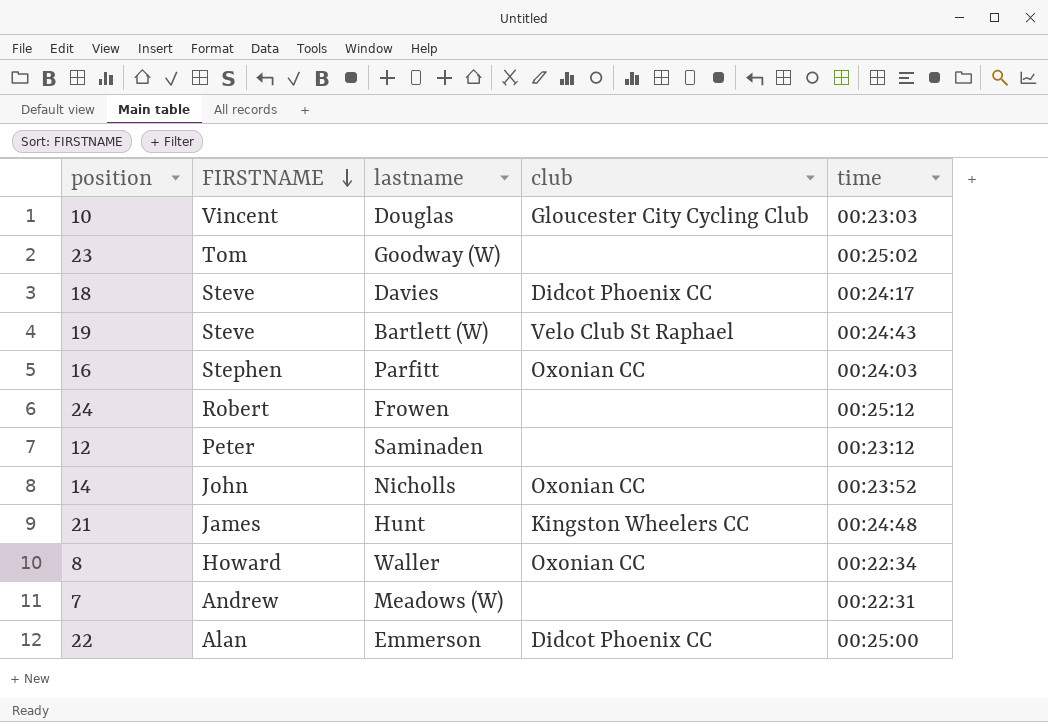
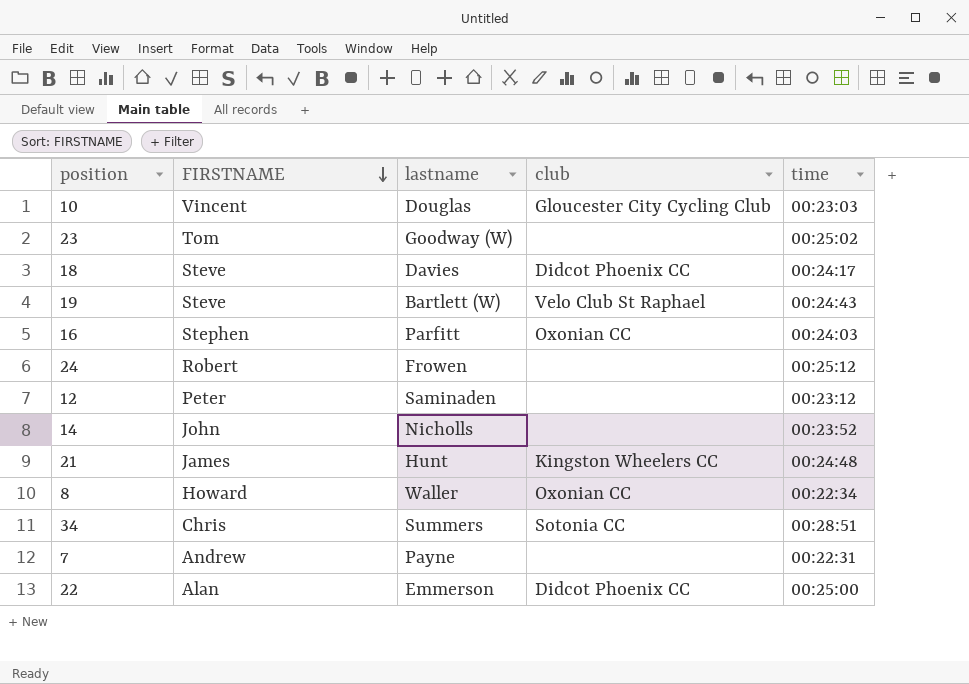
14 | club: Oxonian CC -> none
row 34: none -> Chris | Summers | Sotonia CC | 00:28:51
7 | lastname: Meadows (W) -> Payne

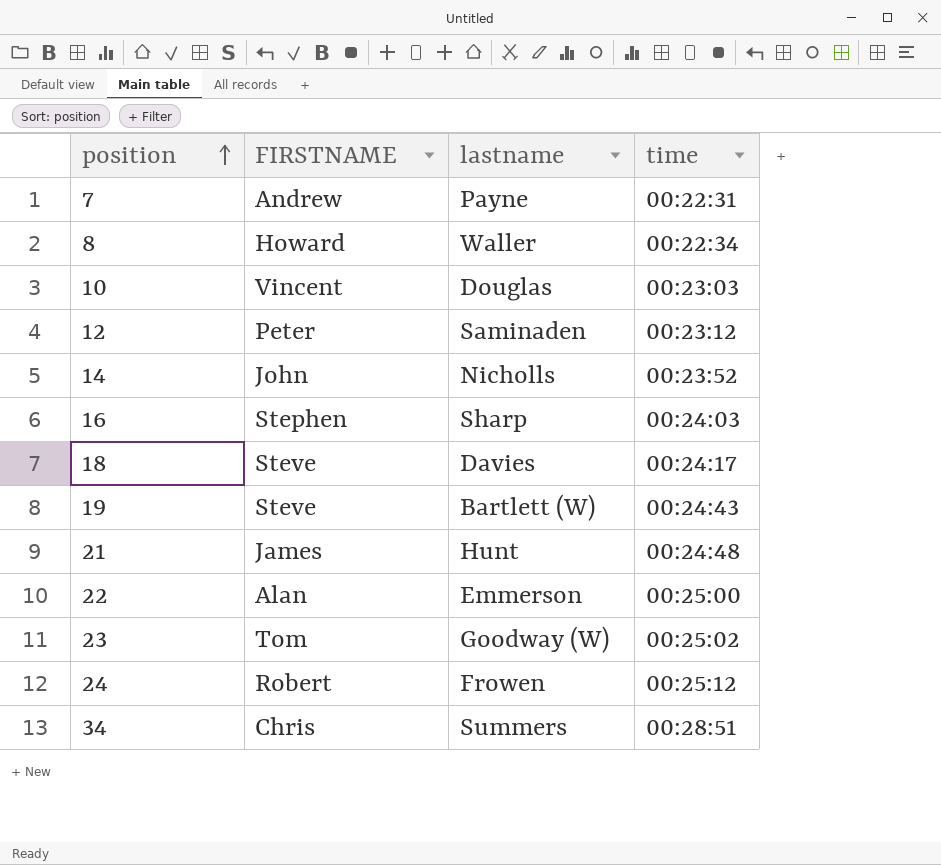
row order: FIRSTNAME descending -> position ascending
column club | position: 4 -> none
16 | lastname: Parfitt -> Sharp

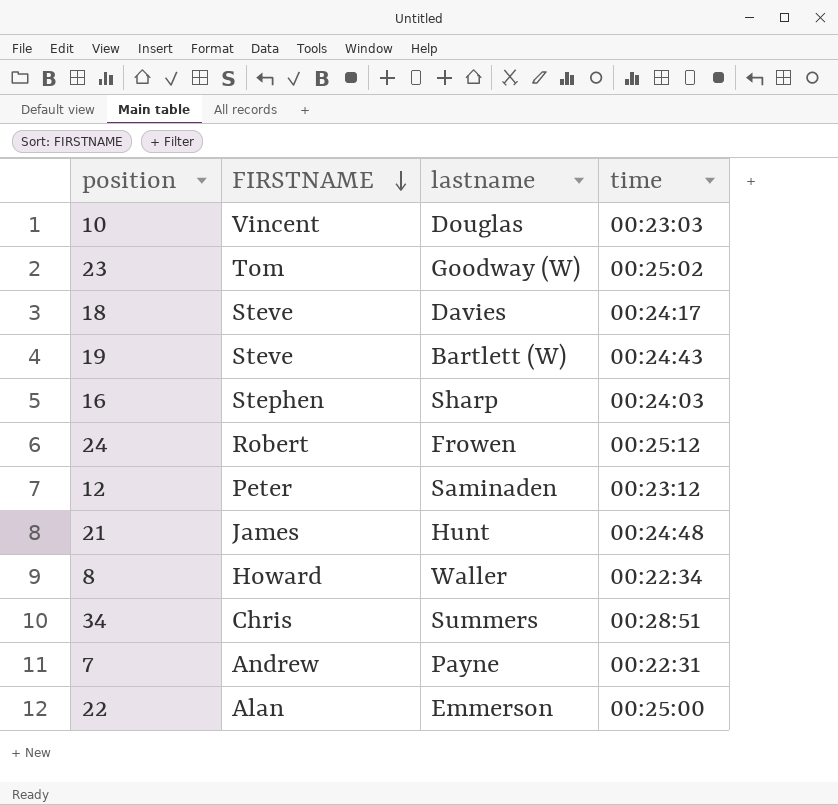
row order: position ascending -> FIRSTNAME descending
row 14: John | Nicholls | 00:23:52 -> none

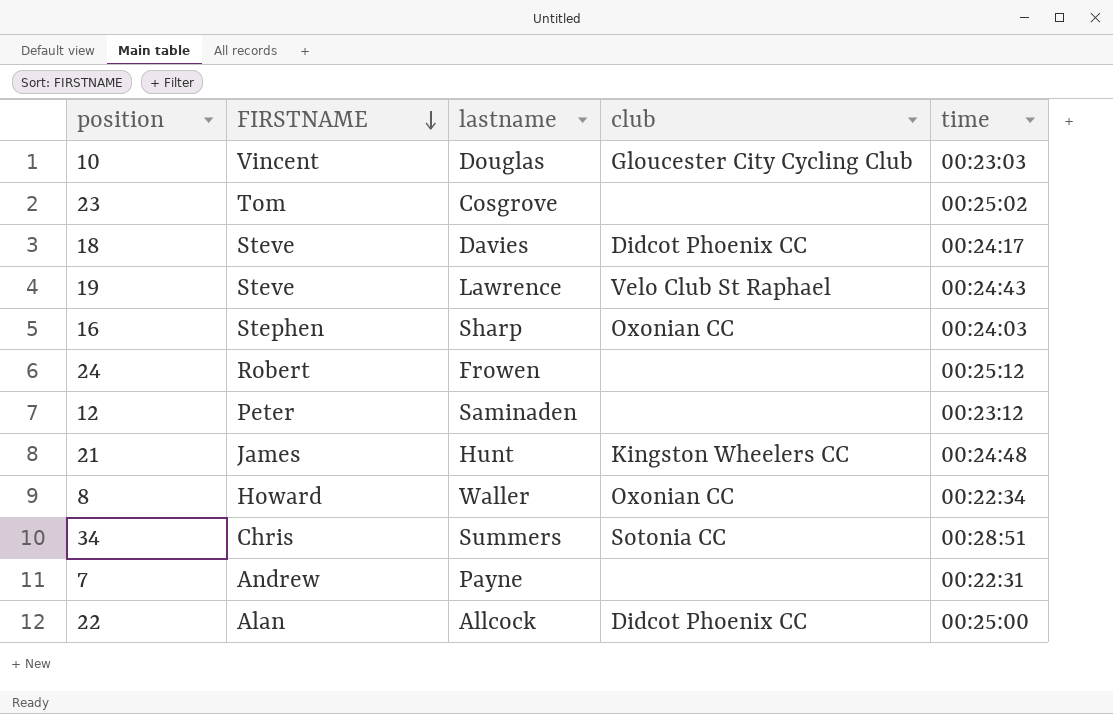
column club | position: none -> 4
23 | lastname: Goodway (W) -> Cosgrove
19 | lastname: Bartlett (W) -> Lawrence
22 | lastname: Emmerson -> Allcock

